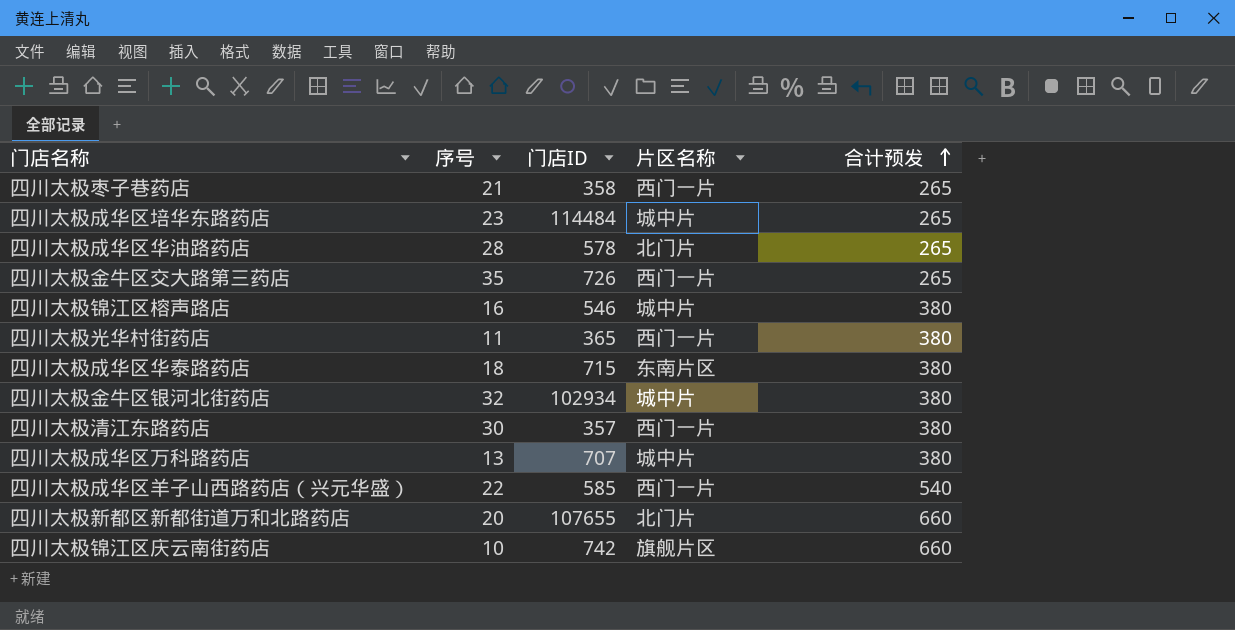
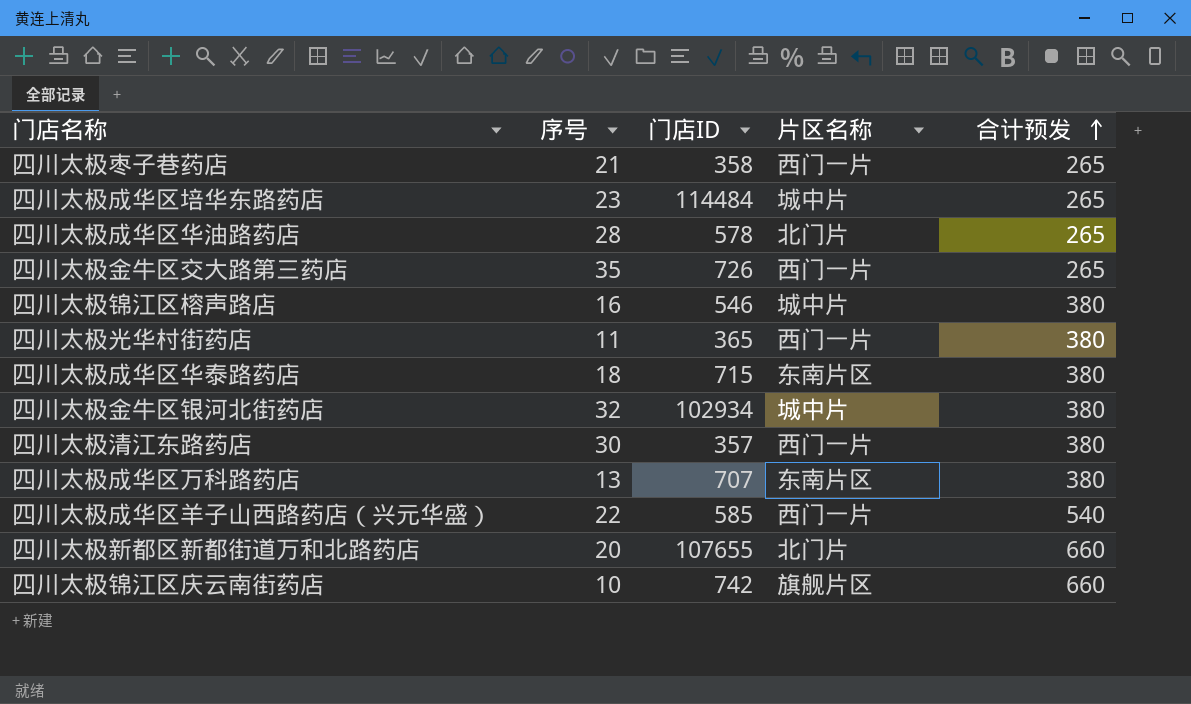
四川太极成华区万科路药店 | 片区名称: 城中片 -> 东南片区

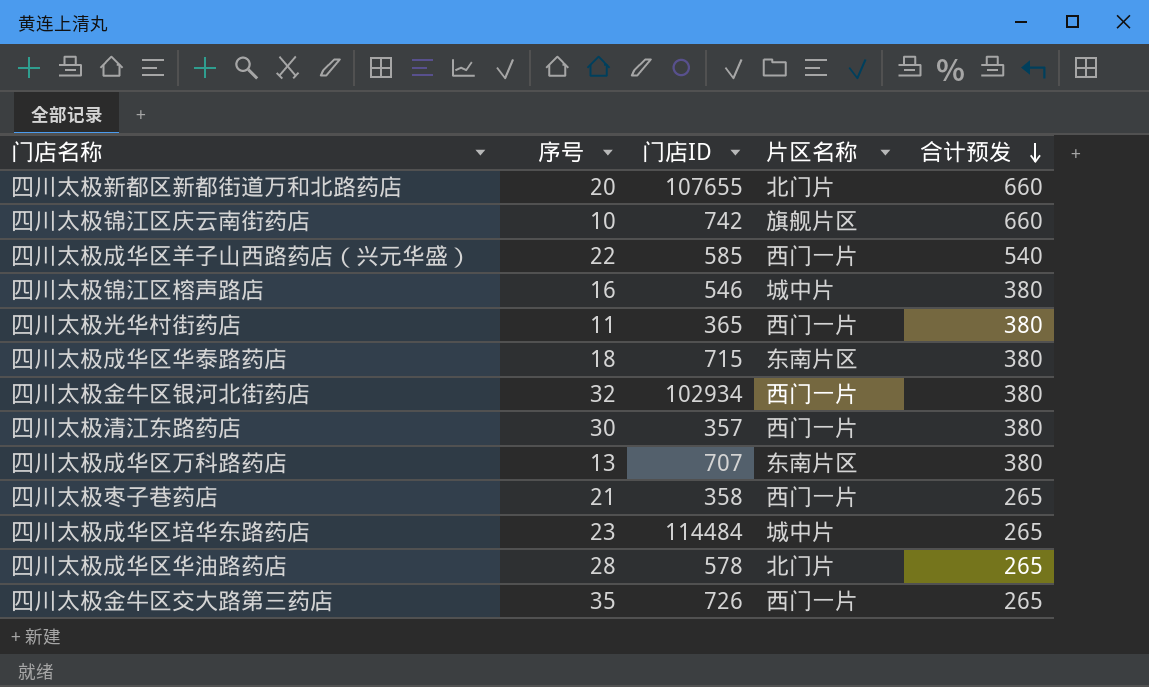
row order: 合计预发 ascending -> 合计预发 descending
四川太极金牛区银河北街药店 | 片区名称: 城中片 -> 西门一片

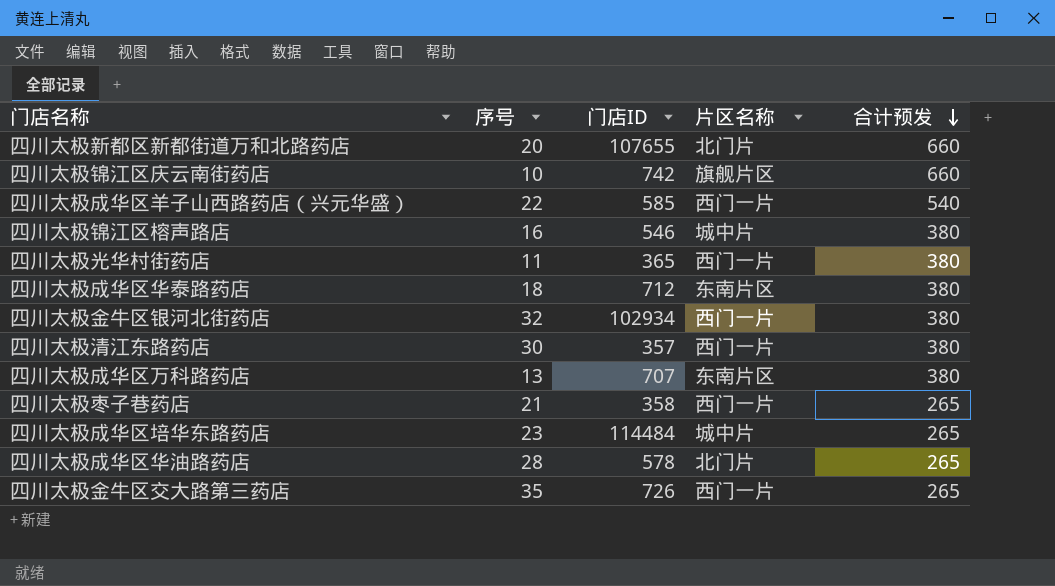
四川太极成华区华泰路药店 | 门店ID: 715 -> 712

